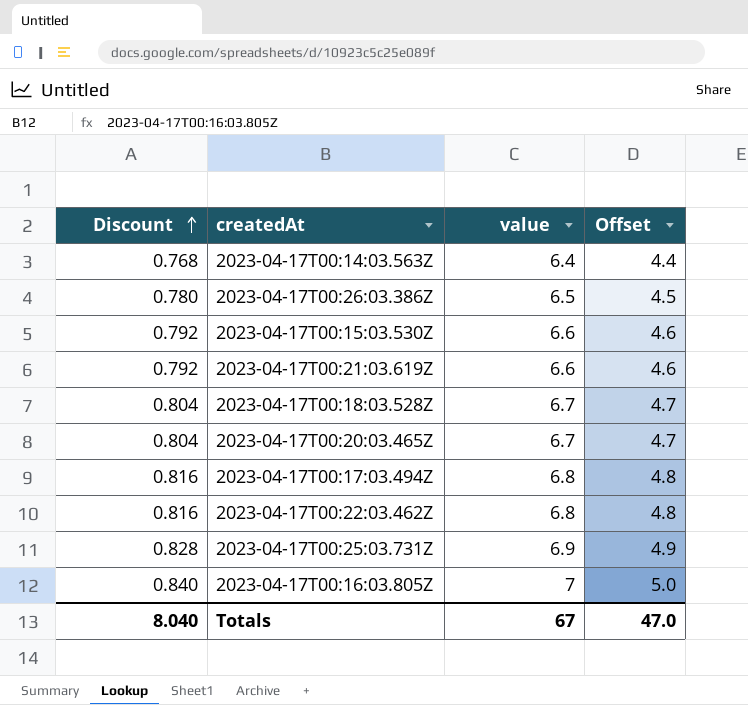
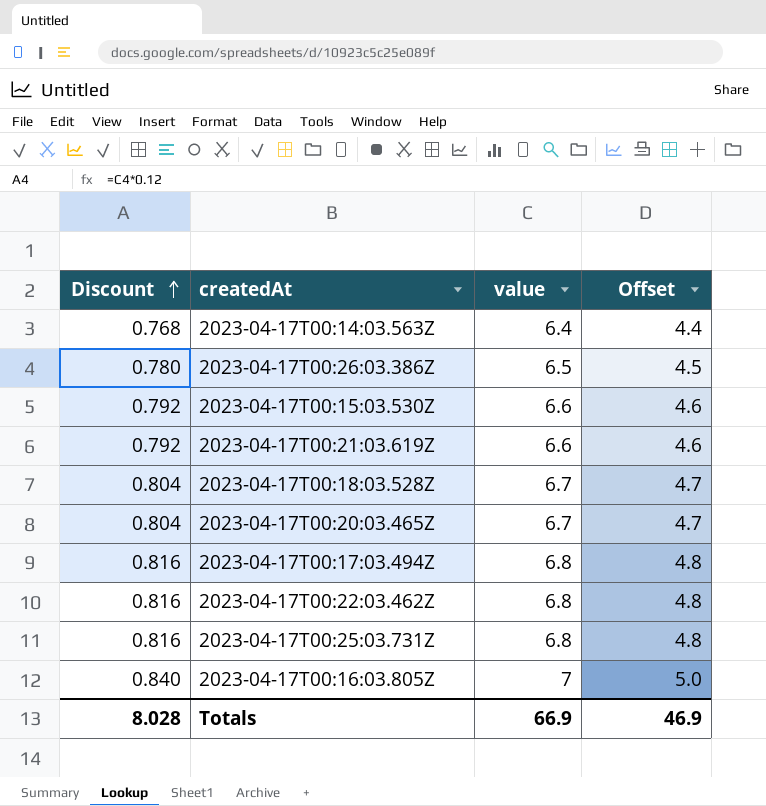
2023-04-17T00:25:03.731Z | Discount: 0.828 -> 0.816
2023-04-17T00:25:03.731Z | value: 6.9 -> 6.8
2023-04-17T00:25:03.731Z | Offset: 4.9 -> 4.8
Totals | Discount: 8.040 -> 8.028
Totals | value: 67 -> 66.9
Totals | Offset: 47.0 -> 46.9

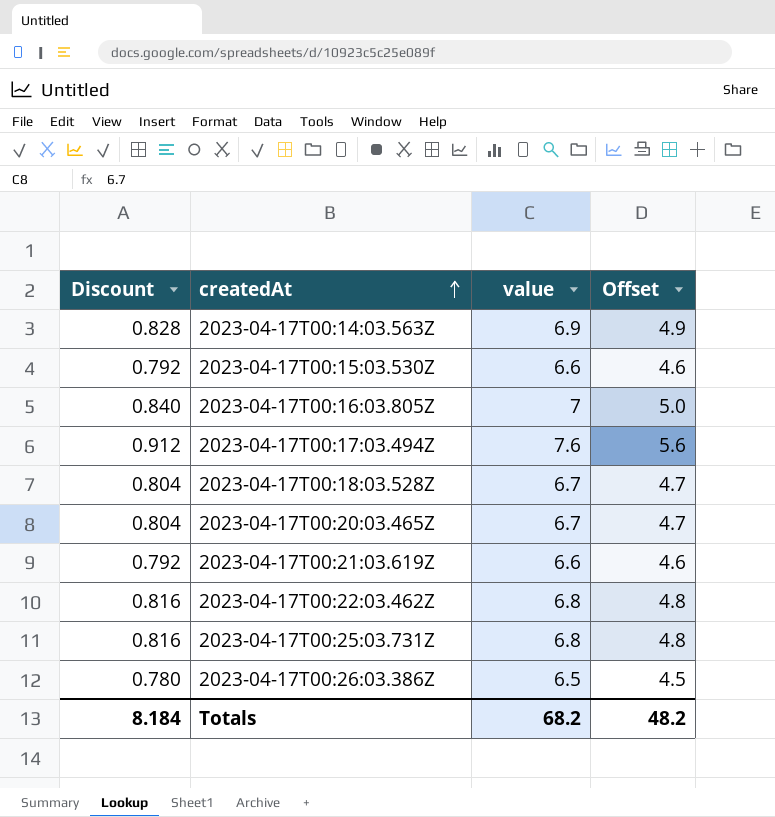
row order: Discount ascending -> createdAt ascending
2023-04-17T00:14:03.563Z | Discount: 0.768 -> 0.828
2023-04-17T00:14:03.563Z | value: 6.4 -> 6.9
2023-04-17T00:14:03.563Z | Offset: 4.4 -> 4.9
2023-04-17T00:17:03.494Z | Discount: 0.816 -> 0.912
2023-04-17T00:17:03.494Z | value: 6.8 -> 7.6
2023-04-17T00:17:03.494Z | Offset: 4.8 -> 5.6
Totals | Discount: 8.028 -> 8.184
Totals | value: 66.9 -> 68.2
Totals | Offset: 46.9 -> 48.2

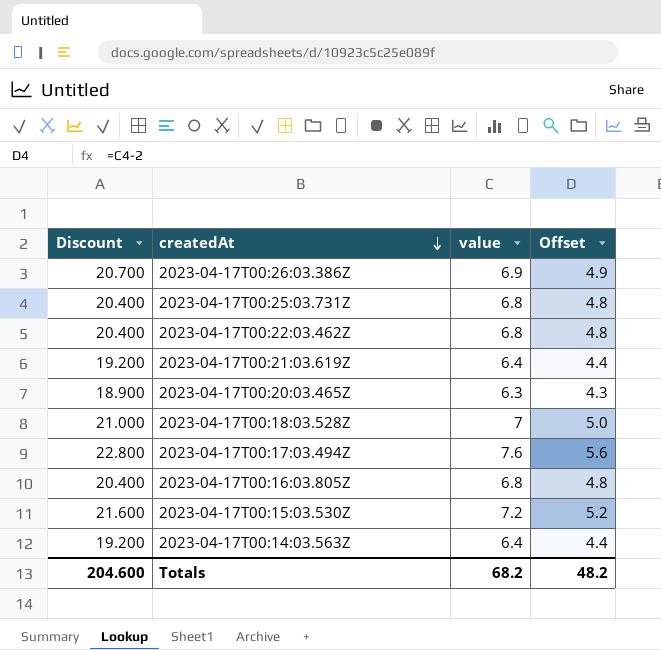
row order: createdAt ascending -> createdAt descending
column Discount | formula: [value] * 0.12 -> [value] * 3
2023-04-17T00:26:03.386Z | value: 6.5 -> 6.9
2023-04-17T00:26:03.386Z | Offset: 4.5 -> 4.9
2023-04-17T00:21:03.619Z | value: 6.6 -> 6.4
2023-04-17T00:21:03.619Z | Offset: 4.6 -> 4.4
2023-04-17T00:20:03.465Z | value: 6.7 -> 6.3
2023-04-17T00:20:03.465Z | Offset: 4.7 -> 4.3
2023-04-17T00:18:03.528Z | value: 6.7 -> 7
2023-04-17T00:18:03.528Z | Offset: 4.7 -> 5.0
2023-04-17T00:16:03.805Z | value: 7 -> 6.8
2023-04-17T00:16:03.805Z | Offset: 5.0 -> 4.8
2023-04-17T00:15:03.530Z | value: 6.6 -> 7.2
2023-04-17T00:15:03.530Z | Offset: 4.6 -> 5.2
2023-04-17T00:14:03.563Z | value: 6.9 -> 6.4
2023-04-17T00:14:03.563Z | Offset: 4.9 -> 4.4
Totals | Discount: 8.184 -> 204.600

